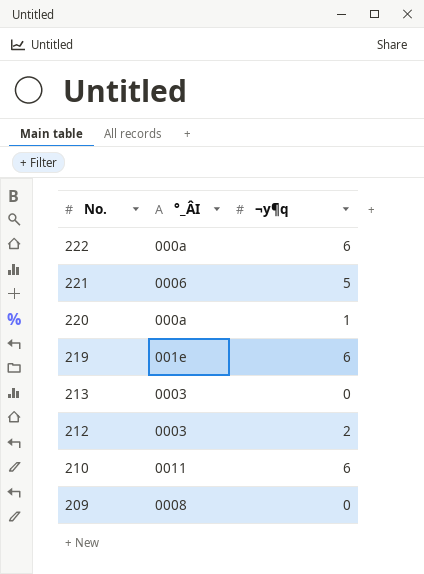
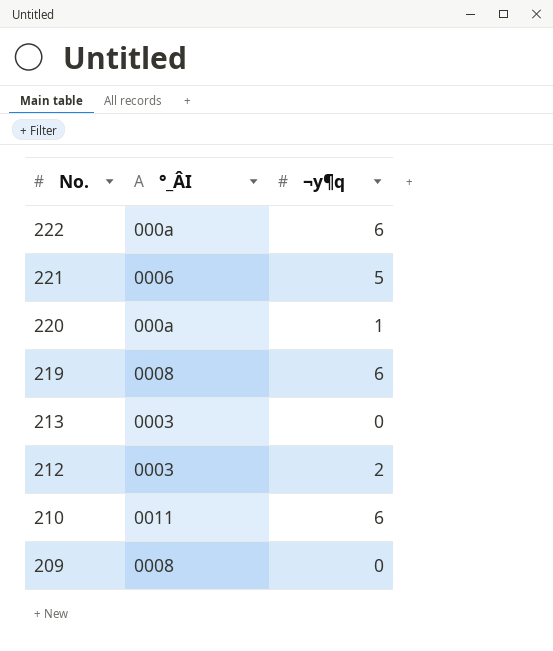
219 | °_ÂI: 001e -> 0008

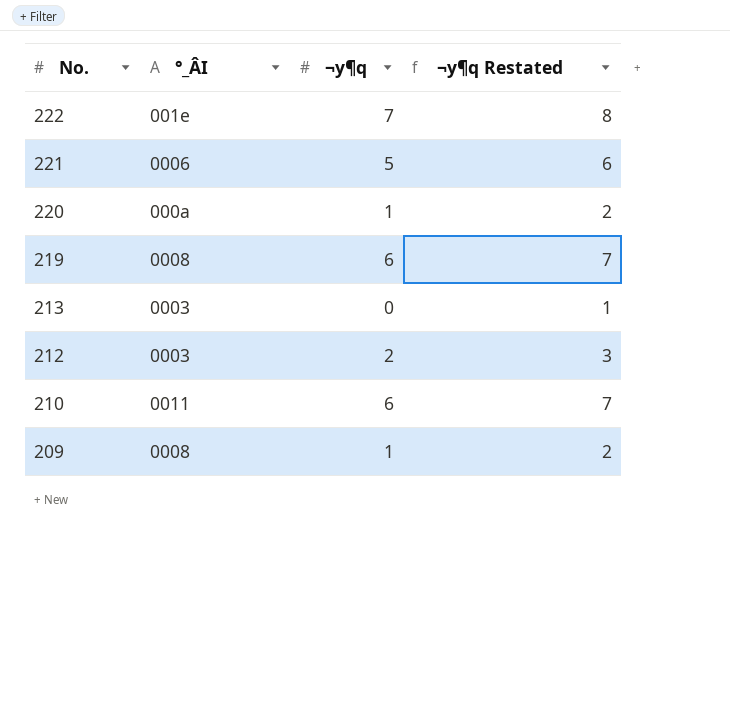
column ¬y¶q Restated | formula: none -> [¬y¶q] + 1
222 | °_ÂI: 000a -> 001e
222 | ¬y¶q: 6 -> 7
209 | ¬y¶q: 0 -> 1

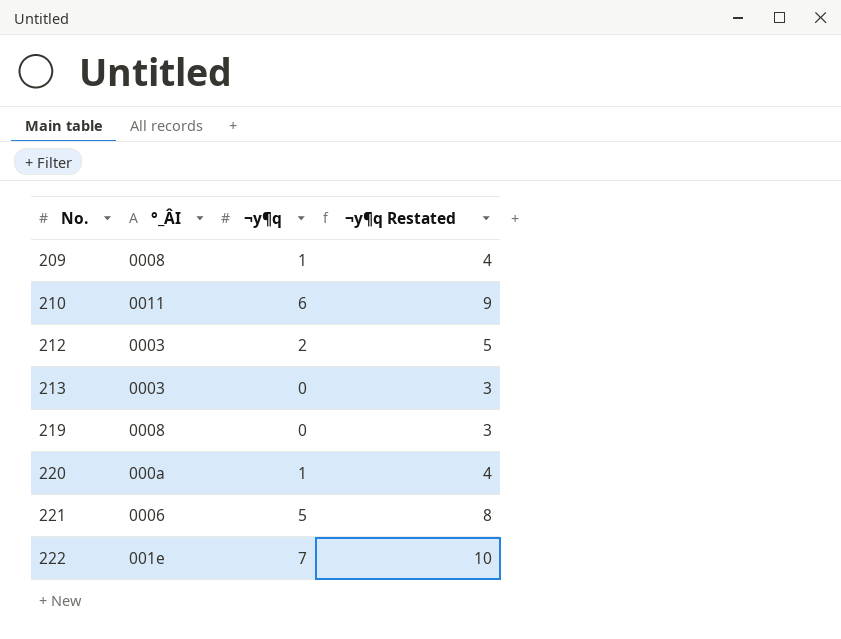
row order: No. descending -> No. ascending
column ¬y¶q Restated | formula: [¬y¶q] + 1 -> [¬y¶q] + 3
219 | ¬y¶q: 6 -> 0

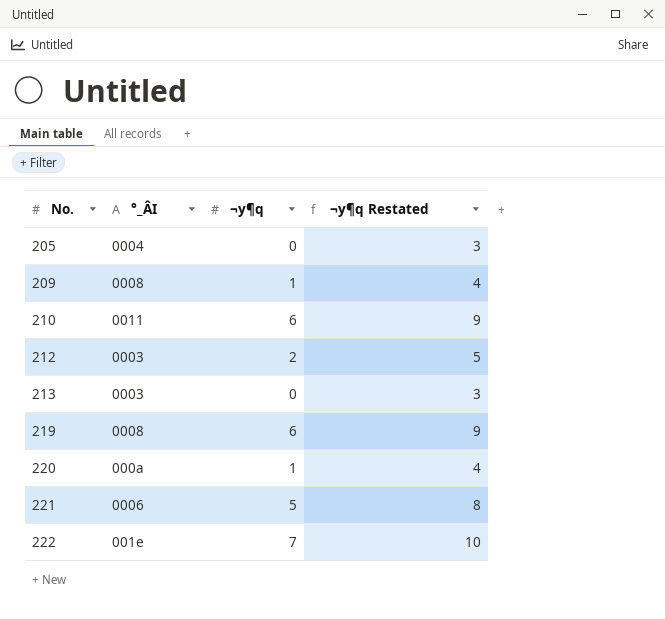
row 205: none -> 0004 | 0 | 3
219 | ¬y¶q: 0 -> 6
219 | ¬y¶q Restated: 3 -> 9

